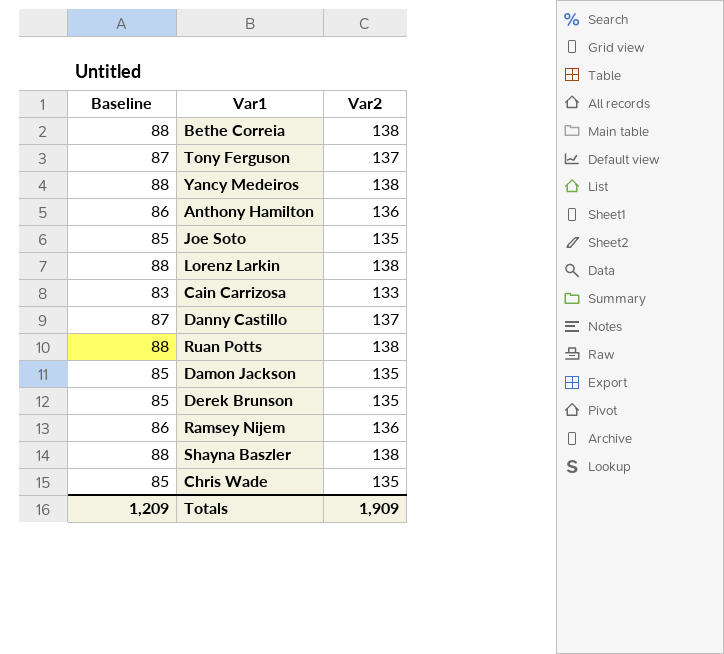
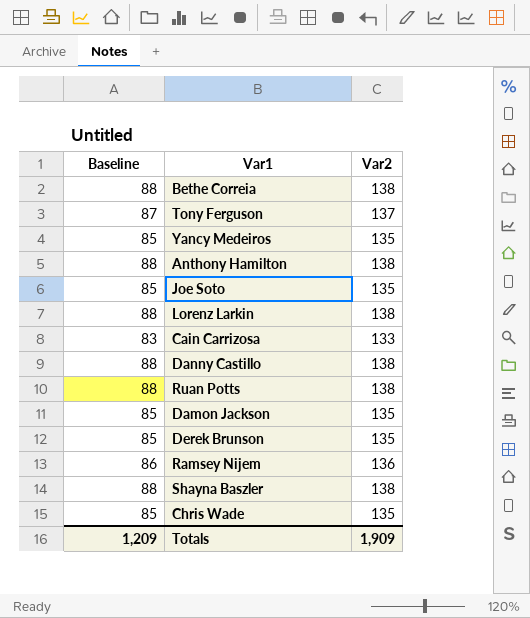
Yancy Medeiros | Baseline: 88 -> 85
Yancy Medeiros | Var2: 138 -> 135
Anthony Hamilton | Baseline: 86 -> 88
Anthony Hamilton | Var2: 136 -> 138
Danny Castillo | Baseline: 87 -> 88
Danny Castillo | Var2: 137 -> 138

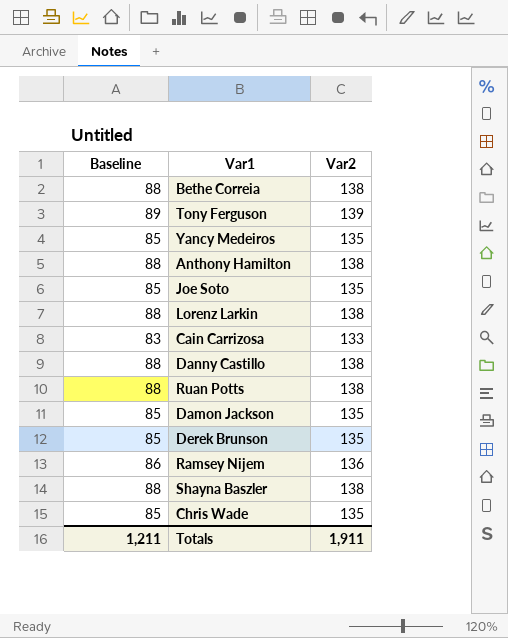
Tony Ferguson | Baseline: 87 -> 89
Tony Ferguson | Var2: 137 -> 139
Totals | Baseline: 1,209 -> 1,211
Totals | Var2: 1,909 -> 1,911

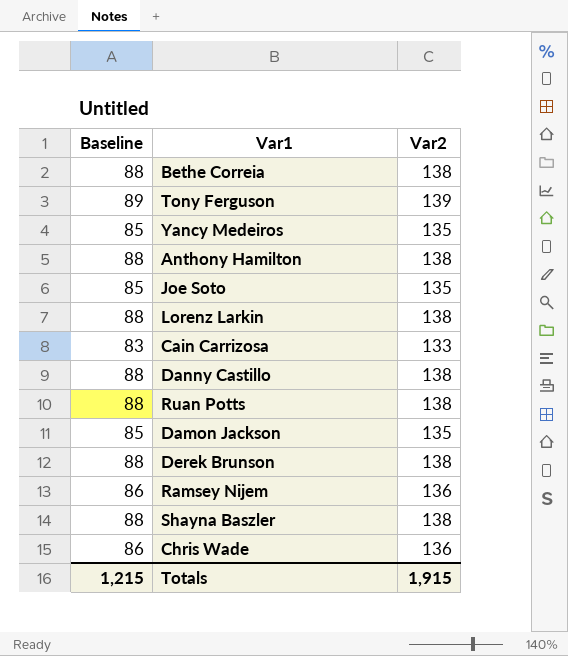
Derek Brunson | Baseline: 85 -> 88
Derek Brunson | Var2: 135 -> 138
Chris Wade | Baseline: 85 -> 86
Chris Wade | Var2: 135 -> 136
Totals | Baseline: 1,211 -> 1,215
Totals | Var2: 1,911 -> 1,915

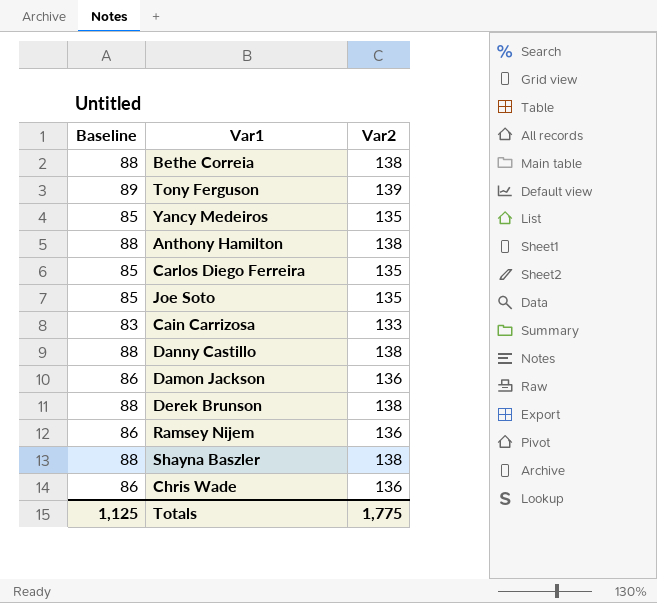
row Lorenz Larkin: 88 | 138 -> none
row Ruan Potts: 88 | 138 -> none
row Carlos Diego Ferreira: none -> 85 | 135
Damon Jackson | Baseline: 85 -> 86
Damon Jackson | Var2: 135 -> 136
Totals | Baseline: 1,215 -> 1,125
Totals | Var2: 1,915 -> 1,775

